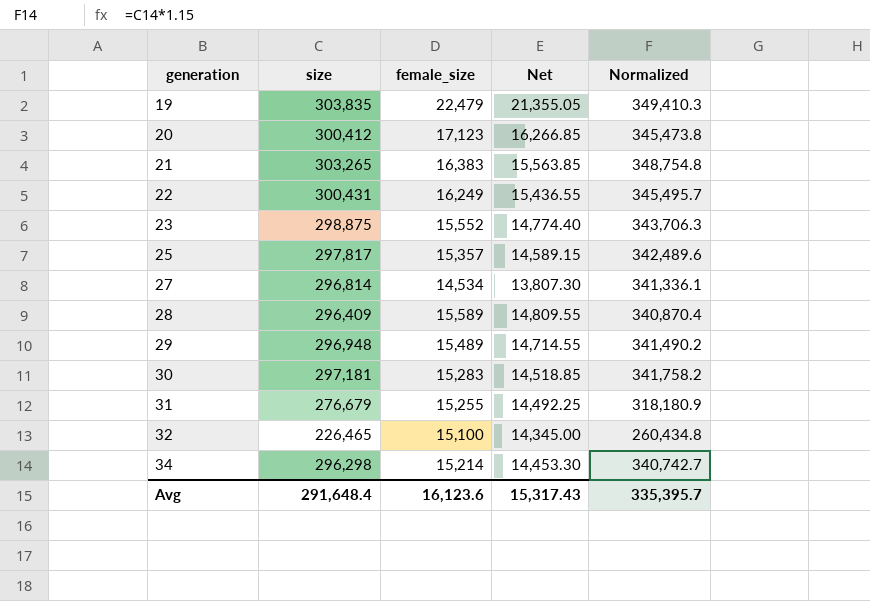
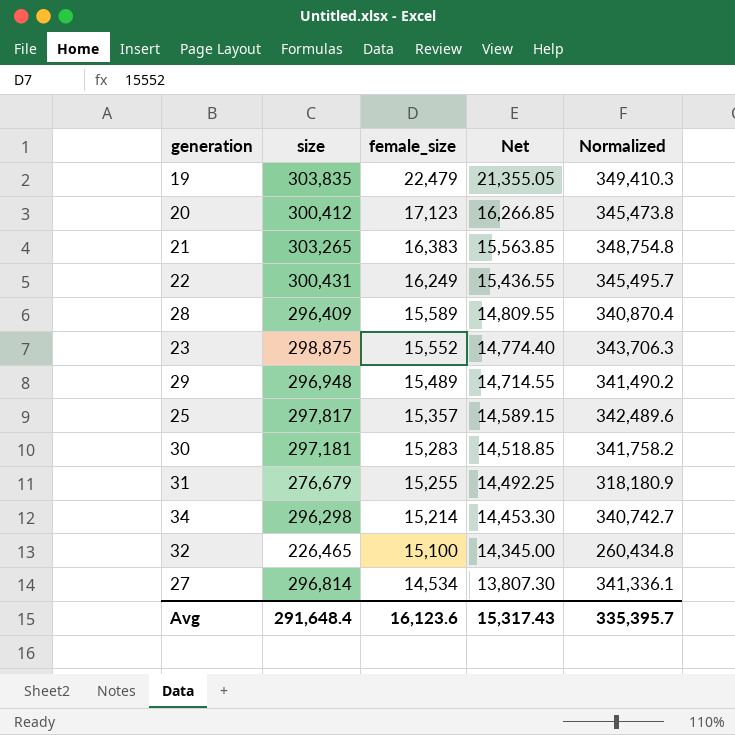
row order: generation ascending -> female_size descending

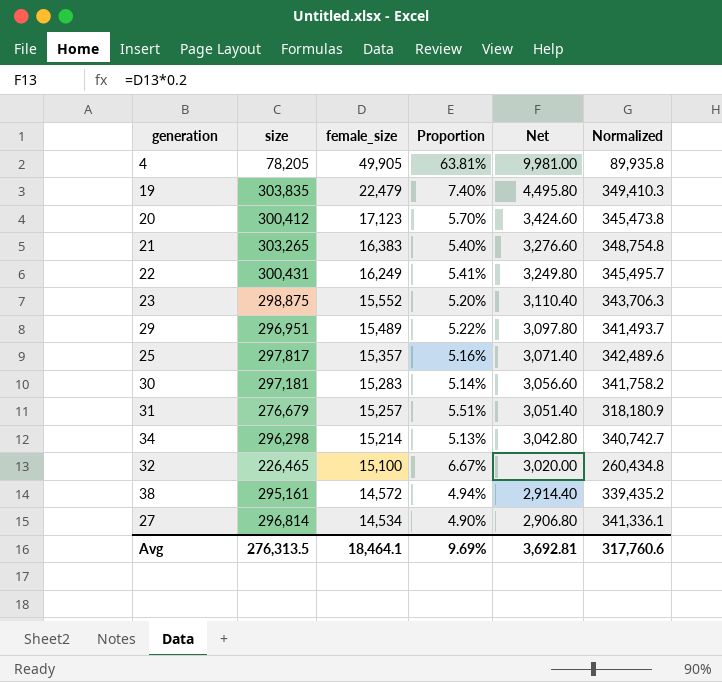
column Proportion | formula: none -> [female_size] / [size]
column Net | formula: [female_size] * 0.95 -> [female_size] * 0.2
row 28: 296,409 | 15,589 | 14,809.55 | 340,870.4 -> none
row 4: none -> 78,205 | 49,905 | 63.81% | 9,981.00 | 89,935.8
29 | size: 296,948 -> 296,951
29 | Normalized: 341,490.2 -> 341,493.7
31 | female_size: 15,255 -> 15,257
row 38: none -> 295,161 | 14,572 | 4.94% | 2,914.40 | 339,435.2
Avg | size: 291,648.4 -> 276,313.5
Avg | female_size: 16,123.6 -> 18,464.1
Avg | Net: 15,317.43 -> 3,692.81
Avg | Normalized: 335,395.7 -> 317,760.6

